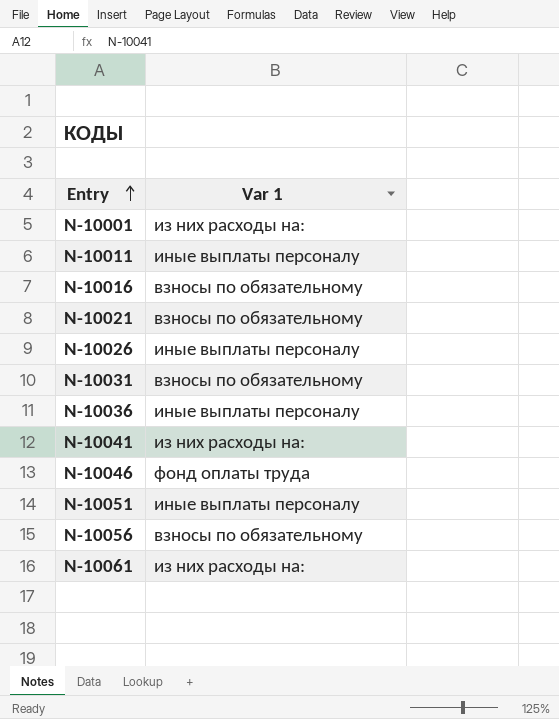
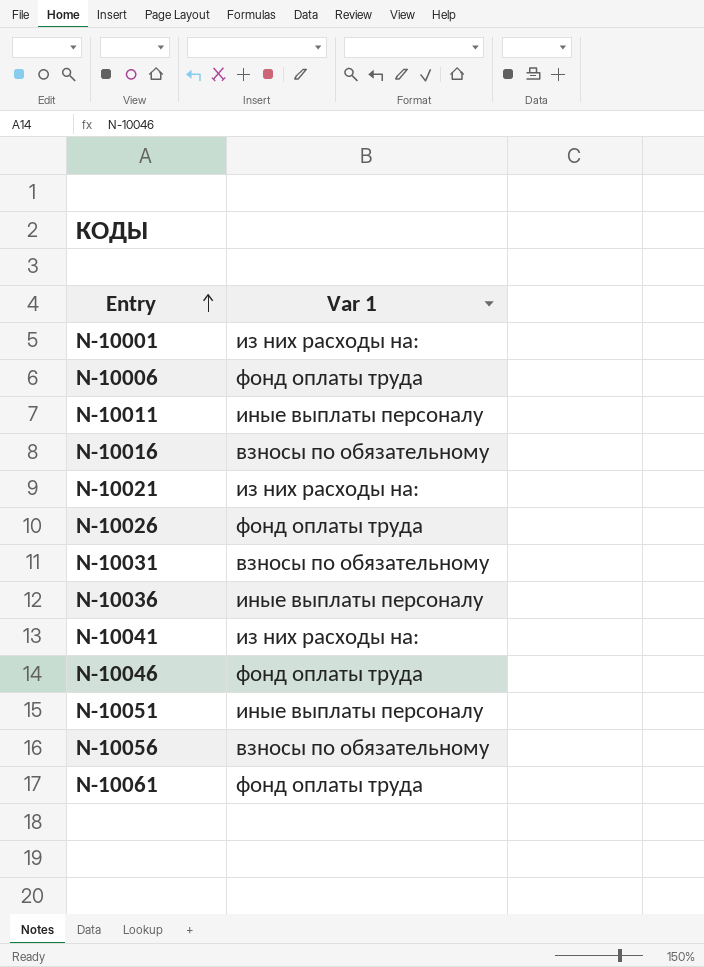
row N-10006: none -> фонд оплаты труда
N-10021 | Var 1: взносы по обязательному -> из них расходы на:
N-10026 | Var 1: иные выплаты персоналу -> фонд оплаты труда
N-10061 | Var 1: из них расходы на: -> фонд оплаты труда

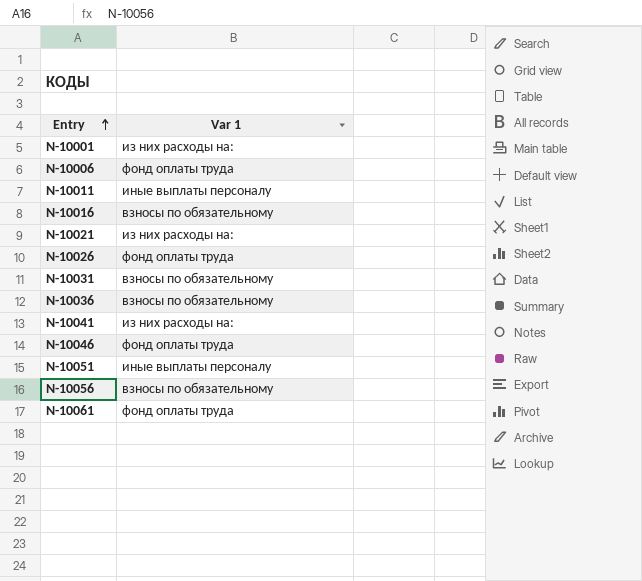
N-10036 | Var 1: иные выплаты персоналу -> взносы по обязательному

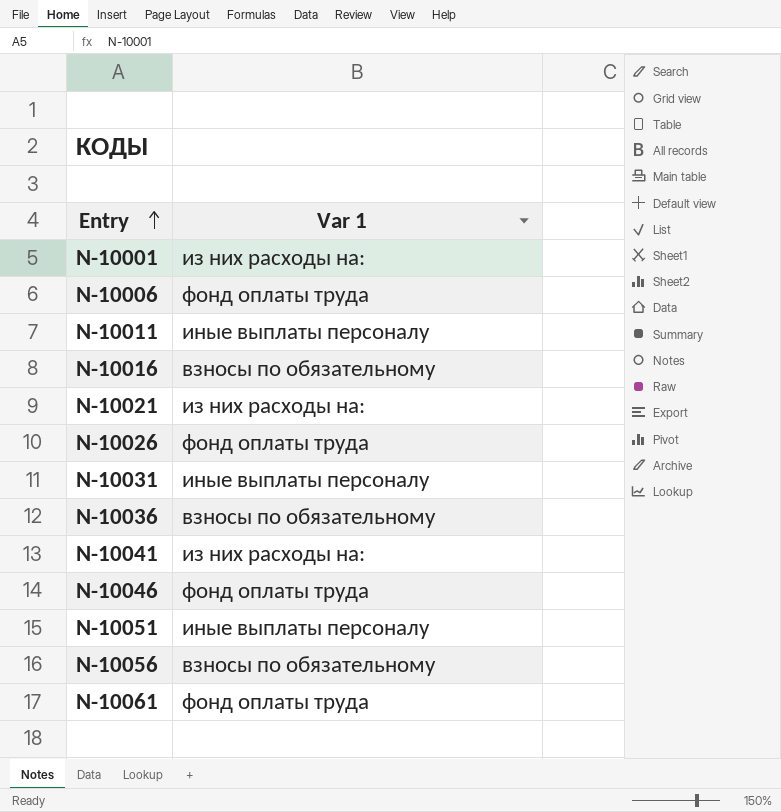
N-10031 | Var 1: взносы по обязательному -> иные выплаты персоналу

